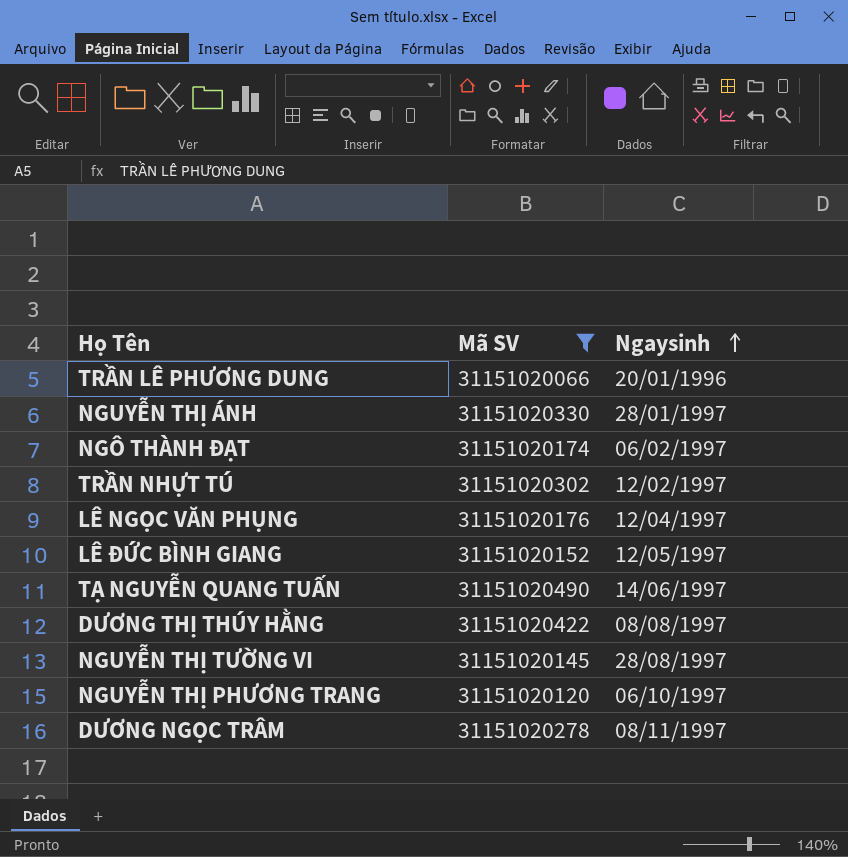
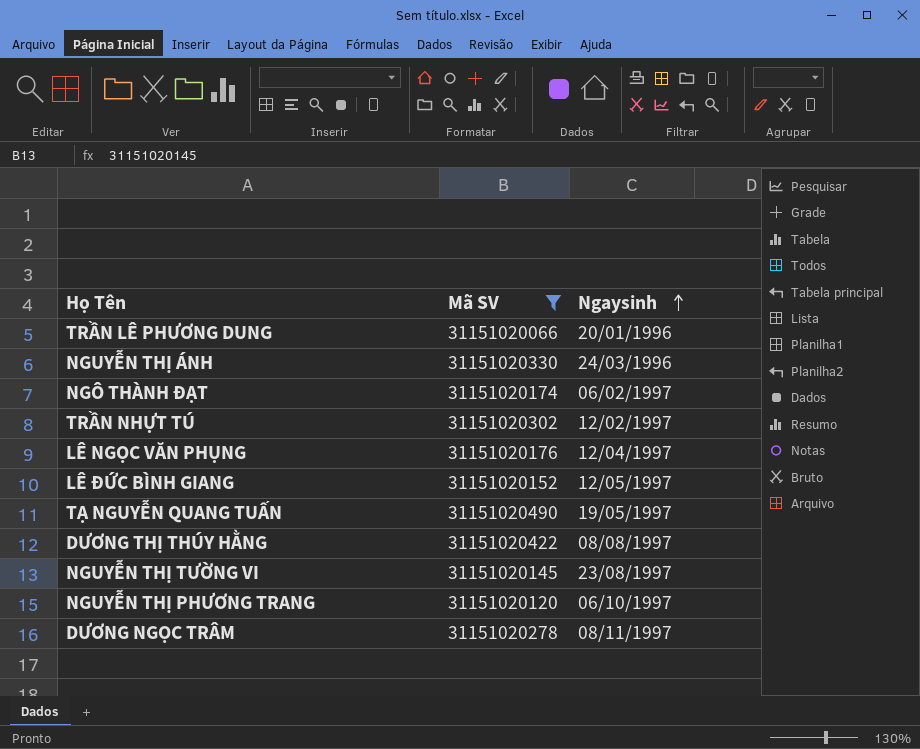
NGUYỄN THỊ ÁNH | Ngaysinh: 28/01/1997 -> 24/03/1996
TẠ NGUYỄN QUANG TUẤN | Ngaysinh: 14/06/1997 -> 19/05/1997
NGUYỄN THỊ TƯỜNG VI | Ngaysinh: 28/08/1997 -> 23/08/1997

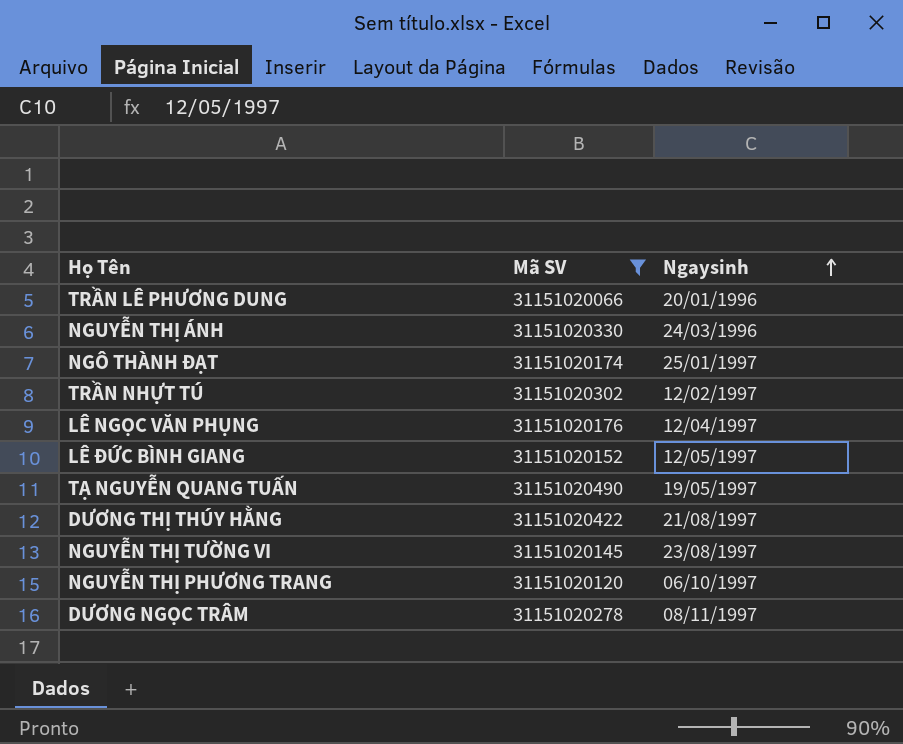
NGÔ THÀNH ĐẠT | Ngaysinh: 06/02/1997 -> 25/01/1997
DƯƠNG THỊ THÚY HẰNG | Ngaysinh: 08/08/1997 -> 21/08/1997

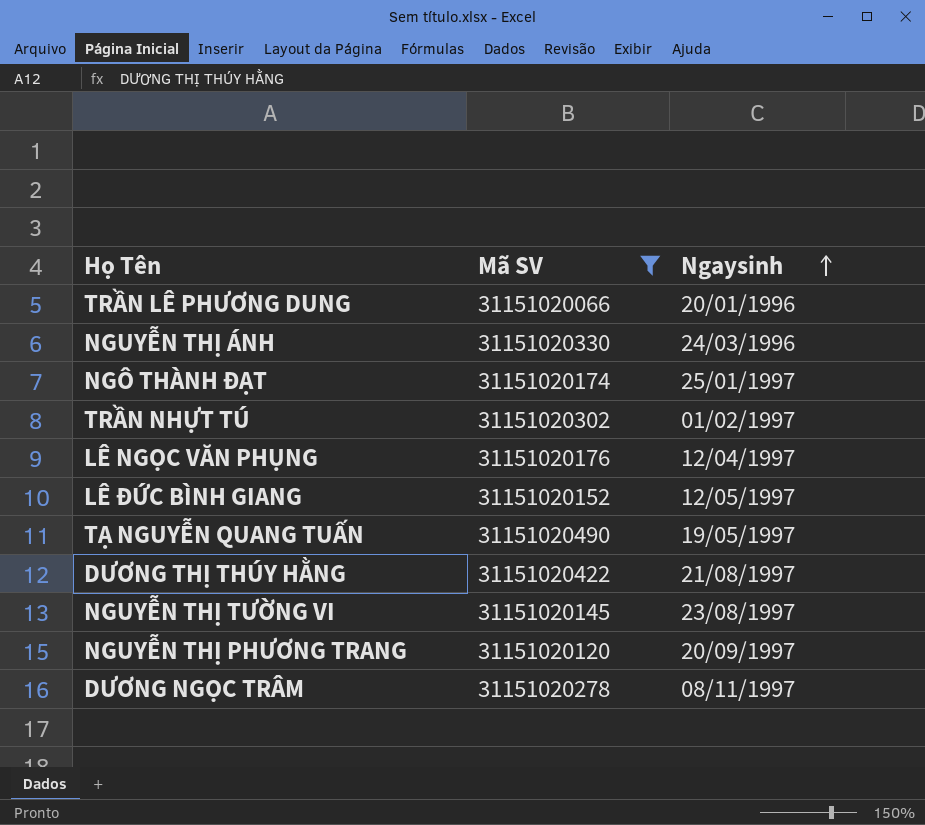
TRẦN NHỰT TÚ | Ngaysinh: 12/02/1997 -> 01/02/1997
NGUYỄN THỊ PHƯƠNG TRANG | Ngaysinh: 06/10/1997 -> 20/09/1997

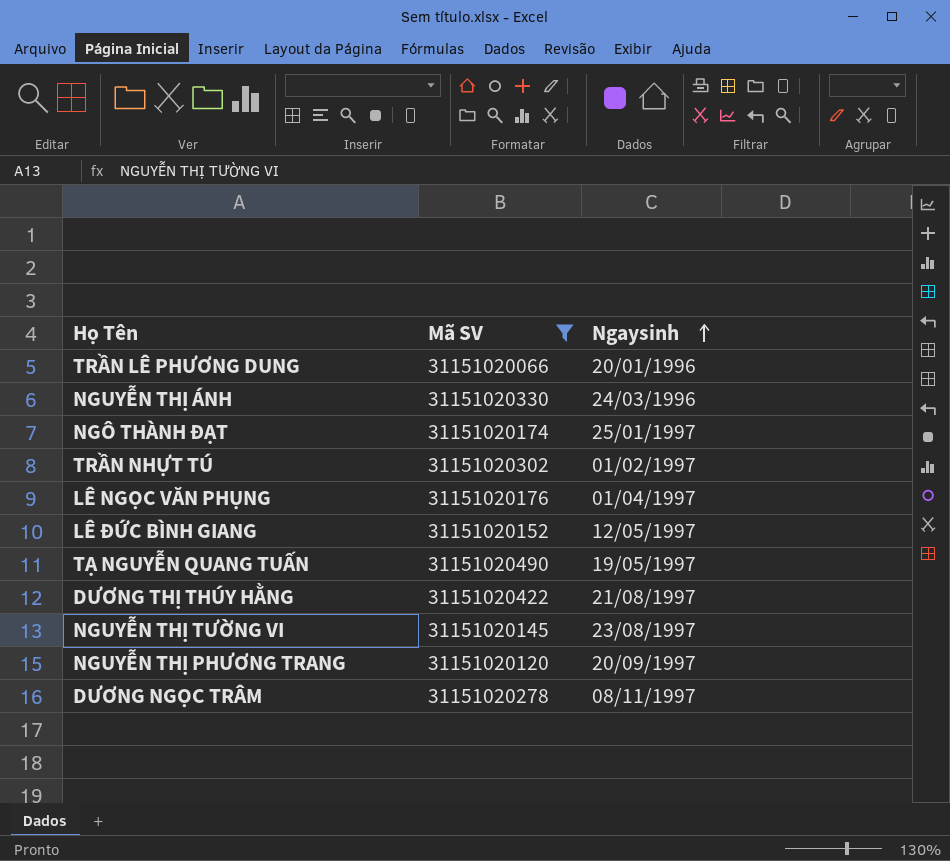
LÊ NGỌC VĂN PHỤNG | Ngaysinh: 12/04/1997 -> 01/04/1997

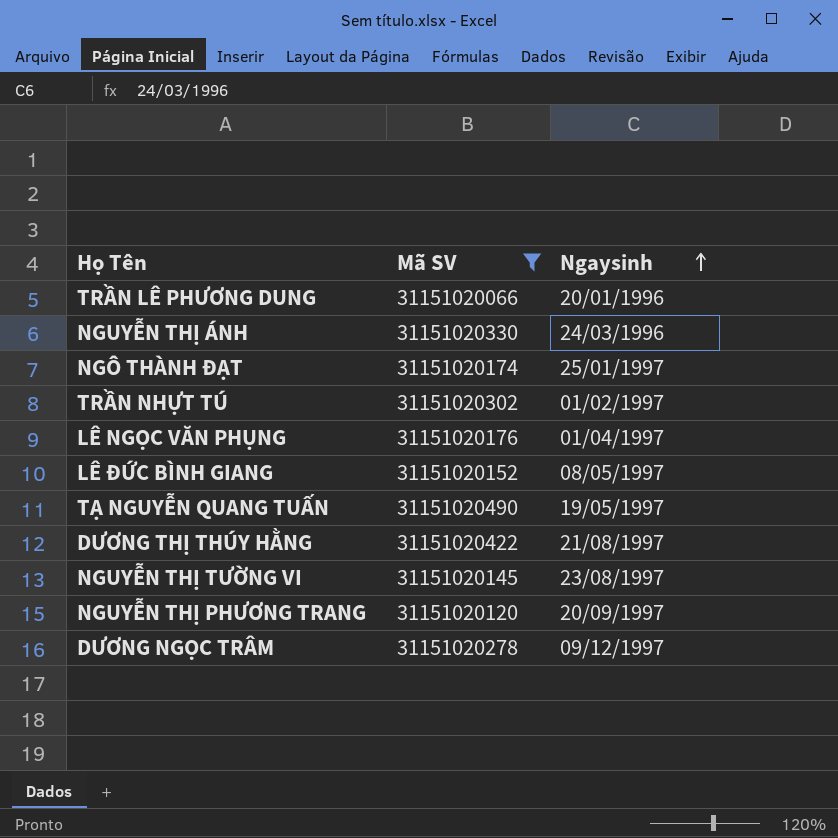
LÊ ĐỨC BÌNH GIANG | Ngaysinh: 12/05/1997 -> 08/05/1997
DƯƠNG NGỌC TRÂM | Ngaysinh: 08/11/1997 -> 09/12/1997

